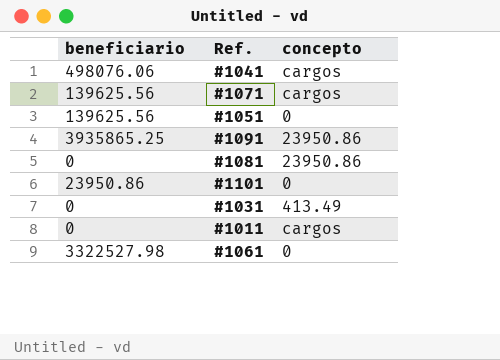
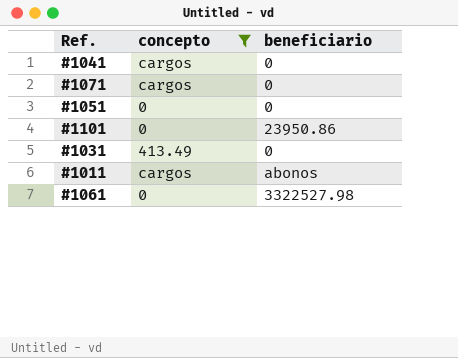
filter: none -> concepto != 23950.86
column beneficiario | position: 1 -> 3
#1041 | beneficiario: 498076.06 -> 0
#1071 | beneficiario: 139625.56 -> 0
#1051 | beneficiario: 139625.56 -> 0
#1011 | beneficiario: 0 -> abonos

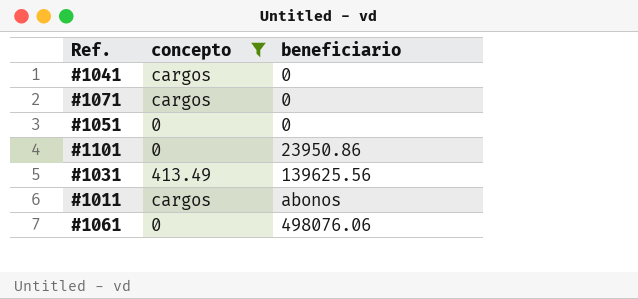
#1031 | beneficiario: 0 -> 139625.56
#1061 | beneficiario: 3322527.98 -> 498076.06

